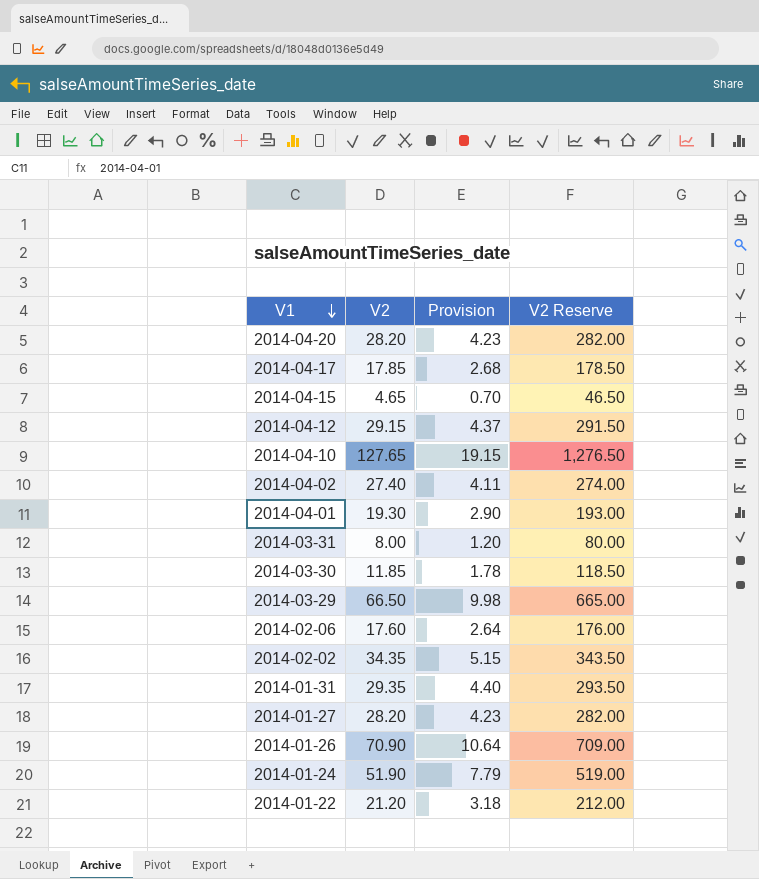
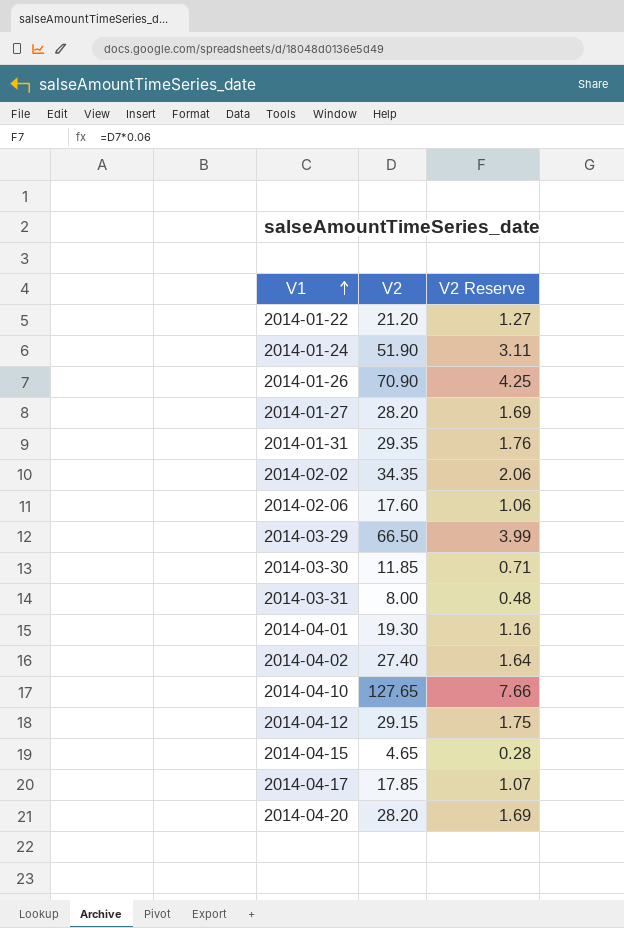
row order: V1 descending -> V1 ascending
column Provision | formula: [V2] * 0.15 -> none
column V2 Reserve | formula: [V2] * 10 -> [V2] * 0.06

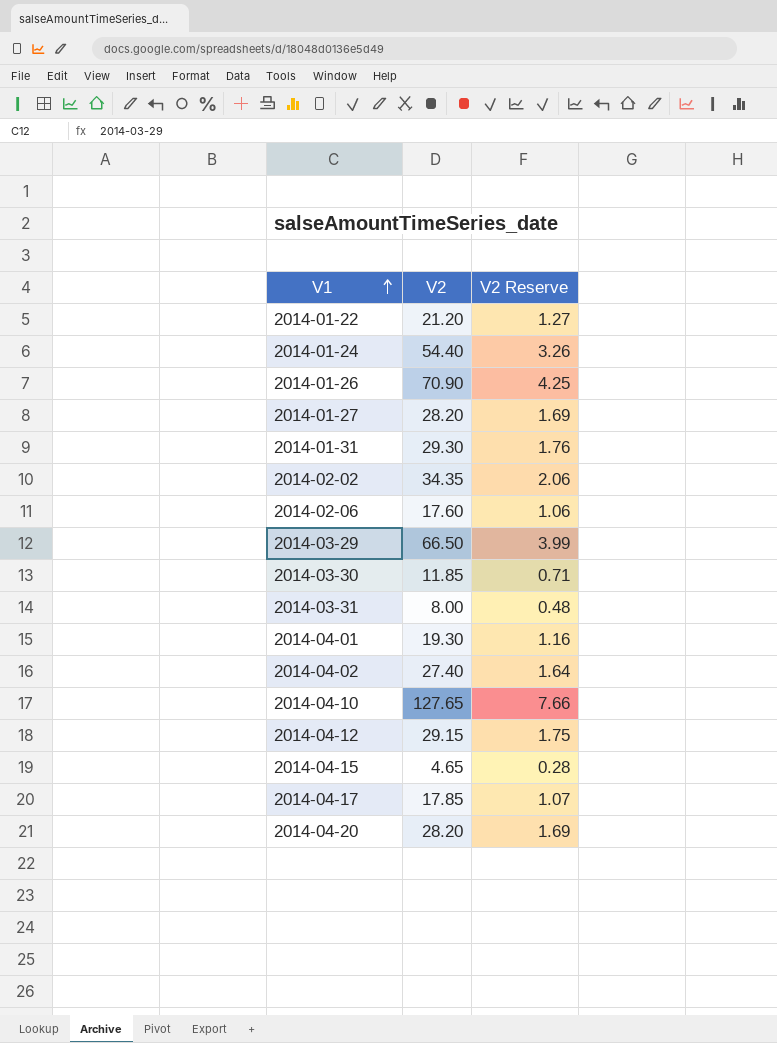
2014-01-24 | V2: 51.90 -> 54.40
2014-01-24 | V2 Reserve: 3.11 -> 3.26
2014-01-31 | V2: 29.35 -> 29.30

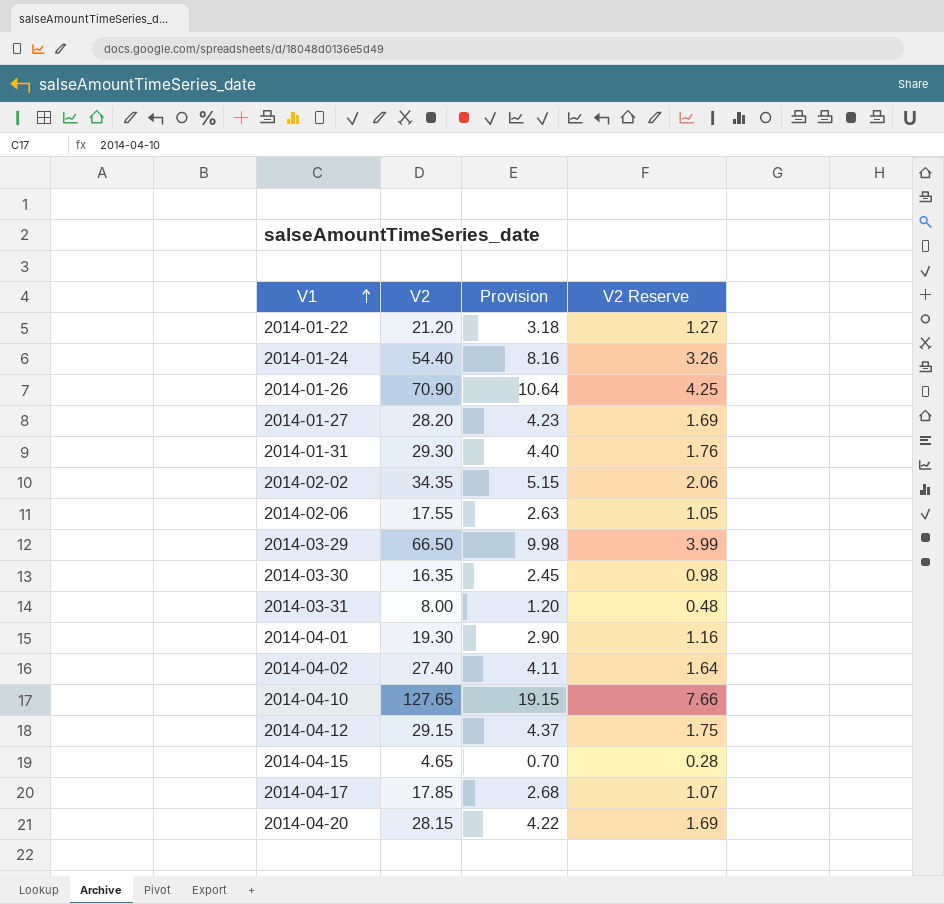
column Provision | formula: none -> [V2] * 0.15
2014-02-06 | V2: 17.60 -> 17.55
2014-02-06 | V2 Reserve: 1.06 -> 1.05
2014-03-30 | V2: 11.85 -> 16.35
2014-03-30 | V2 Reserve: 0.71 -> 0.98
2014-04-20 | V2: 28.20 -> 28.15

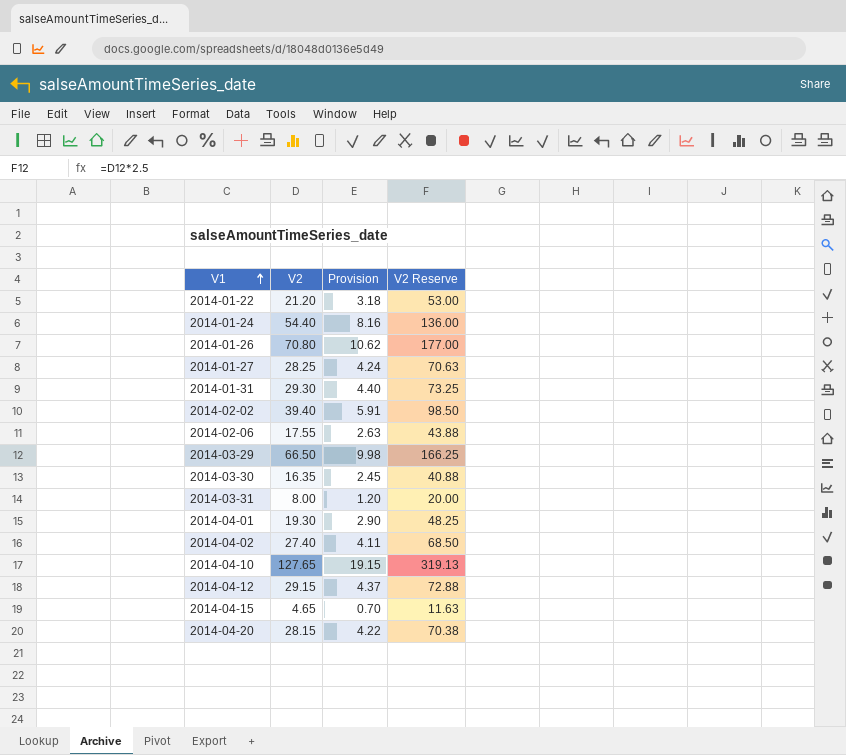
column V2 Reserve | formula: [V2] * 0.06 -> [V2] * 2.5
row 2014-04-17: 17.85 | 2.68 | 1.07 -> none
2014-01-26 | V2: 70.90 -> 70.80
2014-01-26 | Provision: 10.64 -> 10.62
2014-01-27 | V2: 28.20 -> 28.25
2014-01-27 | Provision: 4.23 -> 4.24
2014-02-02 | V2: 34.35 -> 39.40
2014-02-02 | Provision: 5.15 -> 5.91

